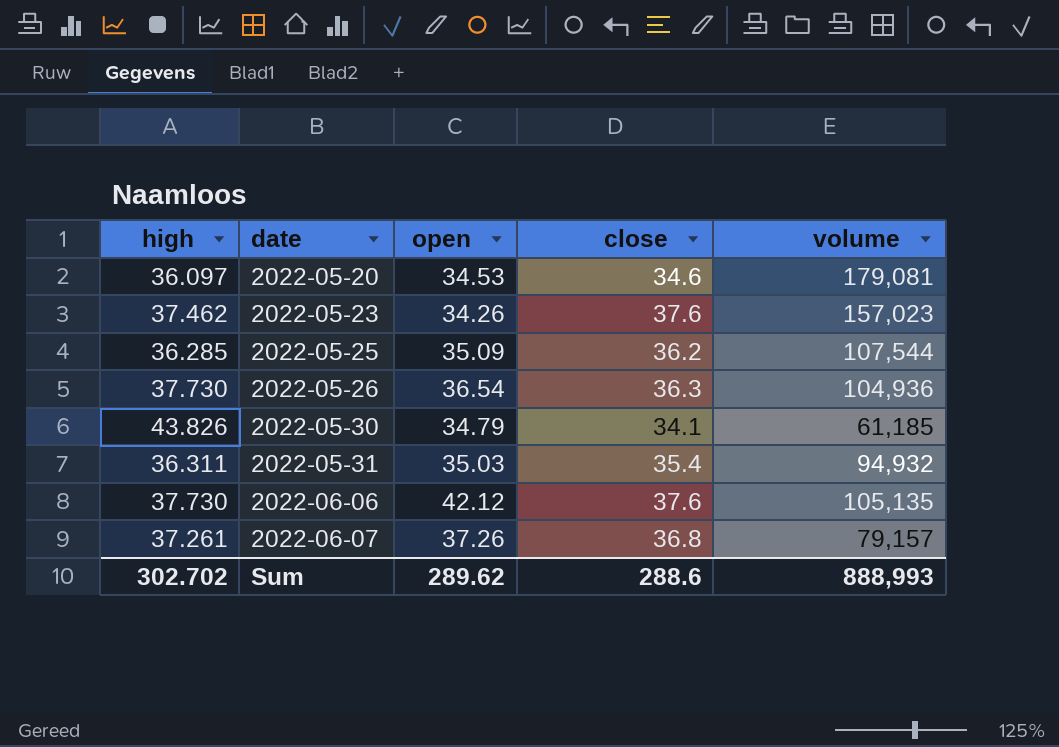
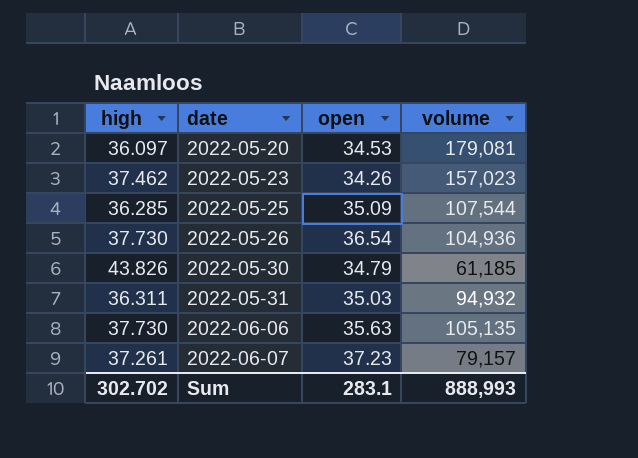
column close | position: 4 -> none
2022-06-06 | open: 42.12 -> 35.63
2022-06-07 | open: 37.26 -> 37.23
Sum | open: 289.62 -> 283.1

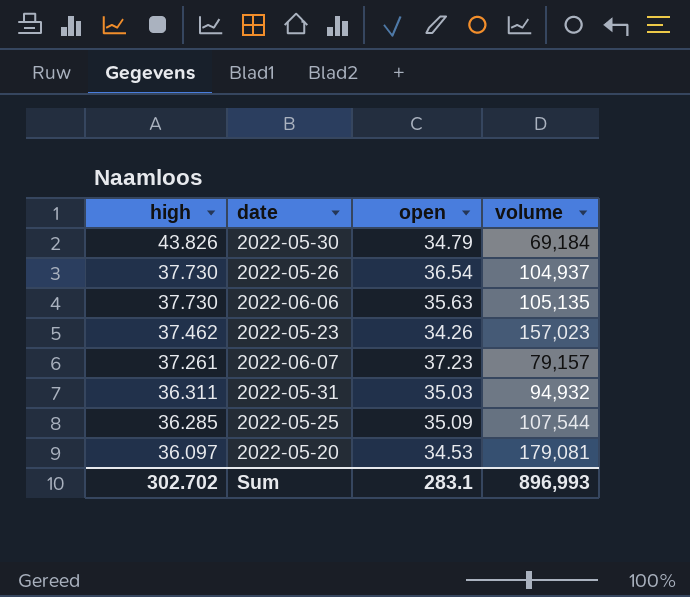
row order: date ascending -> high descending
2022-05-30 | volume: 61,185 -> 69,184
2022-05-26 | volume: 104,936 -> 104,937
Sum | volume: 888,993 -> 896,993

